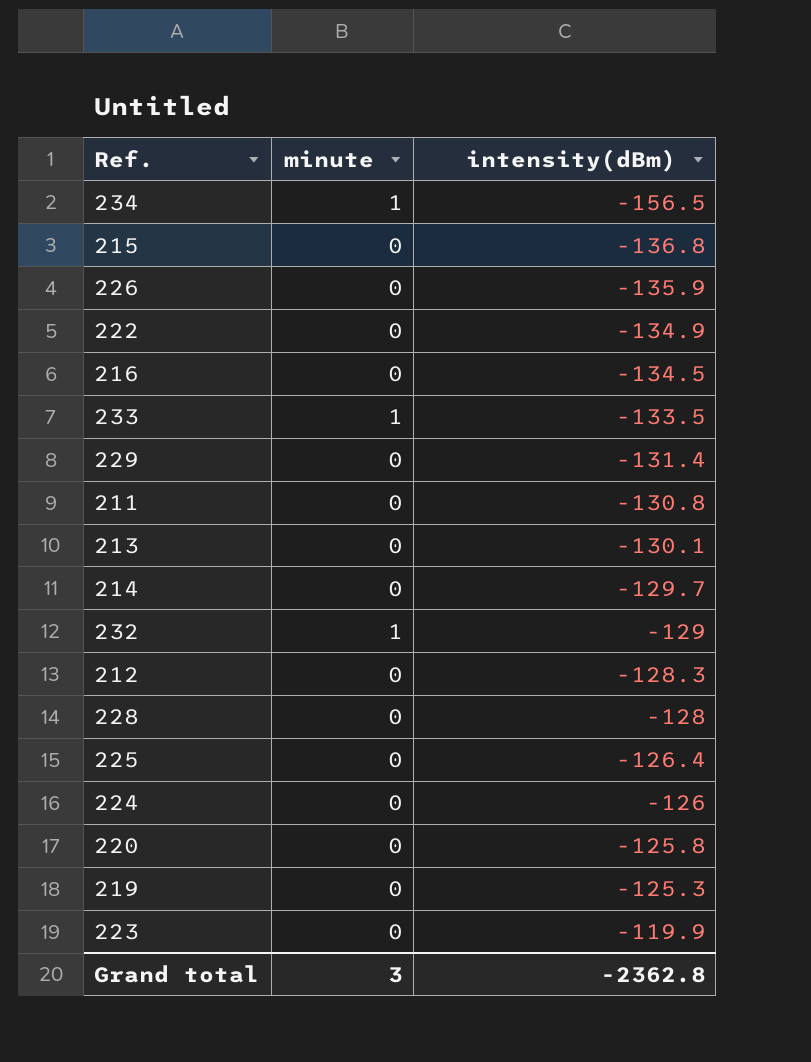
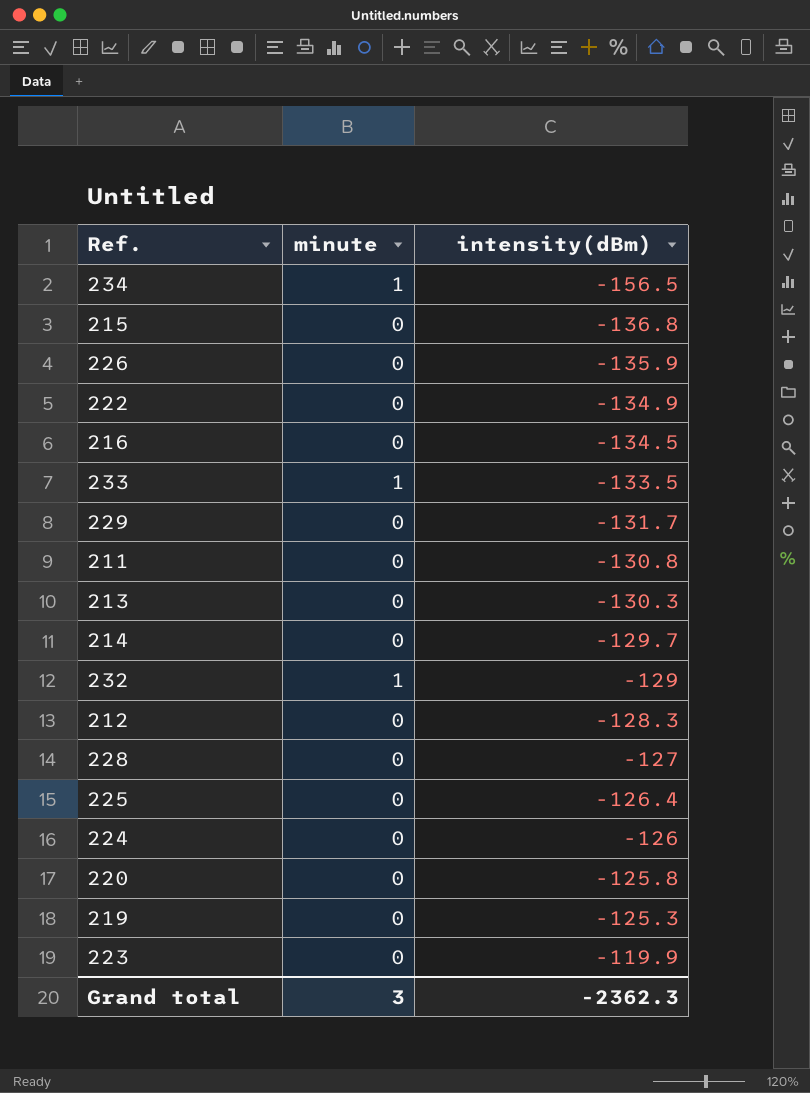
229 | intensity(dBm): -131.4 -> -131.7
213 | intensity(dBm): -130.1 -> -130.3
228 | intensity(dBm): -128 -> -127
Grand total | intensity(dBm): -2362.8 -> -2362.3

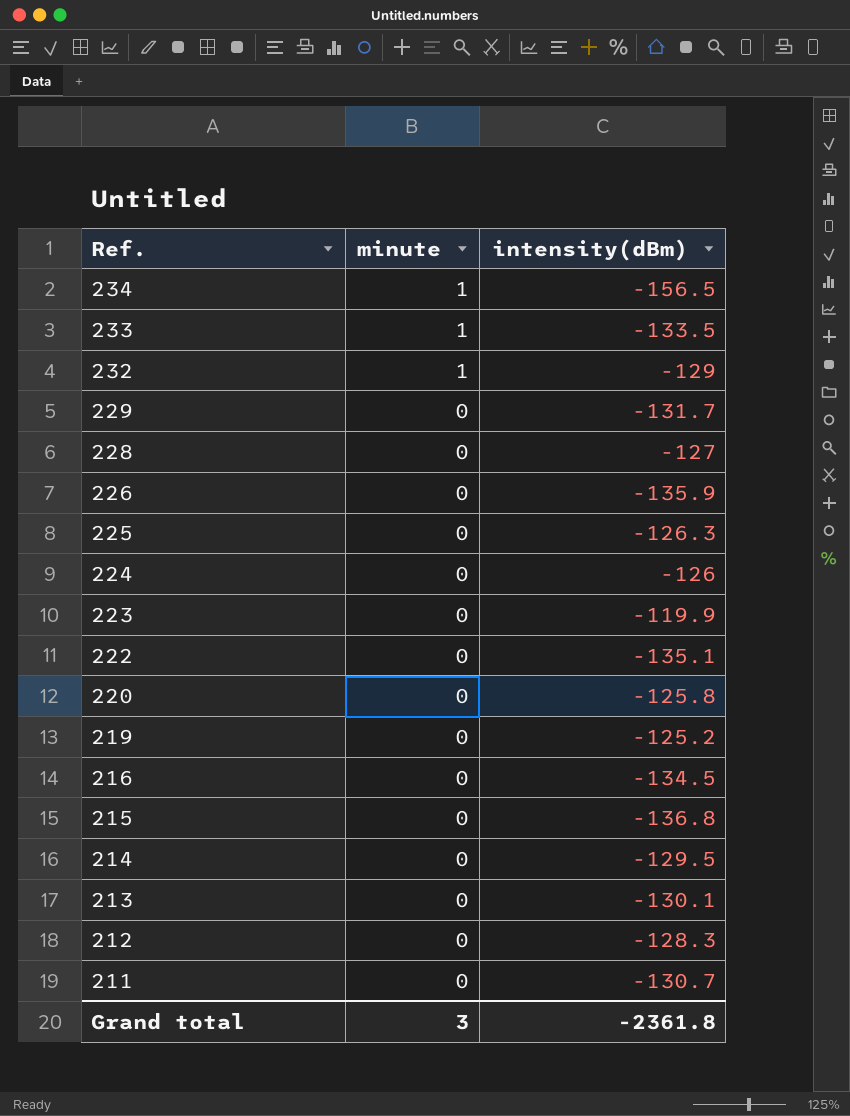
row order: intensity(dBm) ascending -> Ref. descending
225 | intensity(dBm): -126.4 -> -126.3
222 | intensity(dBm): -134.9 -> -135.1
219 | intensity(dBm): -125.3 -> -125.2
214 | intensity(dBm): -129.7 -> -129.5
213 | intensity(dBm): -130.3 -> -130.1
211 | intensity(dBm): -130.8 -> -130.7
Grand total | intensity(dBm): -2362.3 -> -2361.8

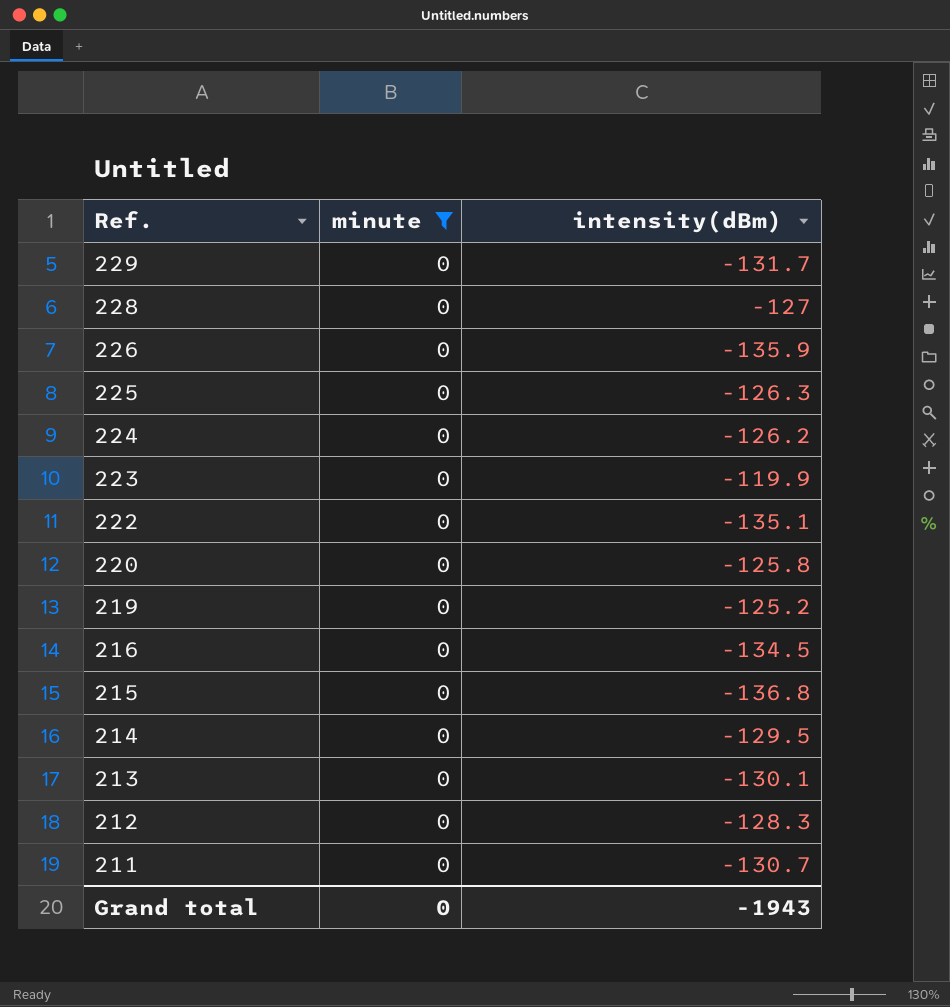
filter: none -> minute = 0
224 | intensity(dBm): -126 -> -126.2
Grand total | minute: 3 -> 0
Grand total | intensity(dBm): -2361.8 -> -1943

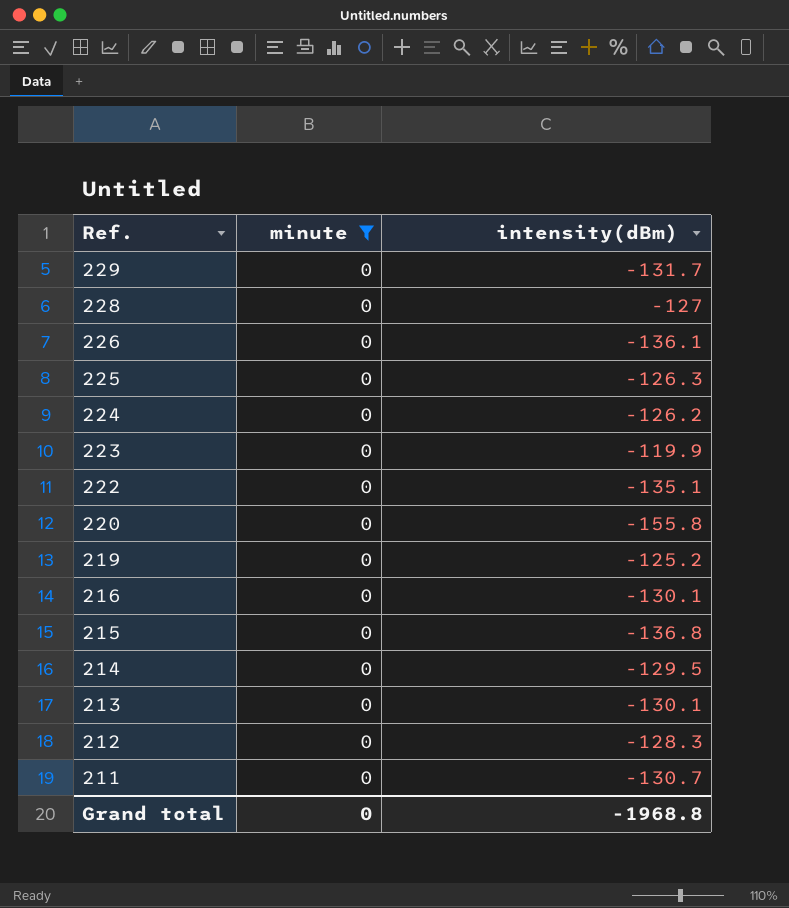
226 | intensity(dBm): -135.9 -> -136.1
220 | intensity(dBm): -125.8 -> -155.8
216 | intensity(dBm): -134.5 -> -130.1
Grand total | intensity(dBm): -1943 -> -1968.8

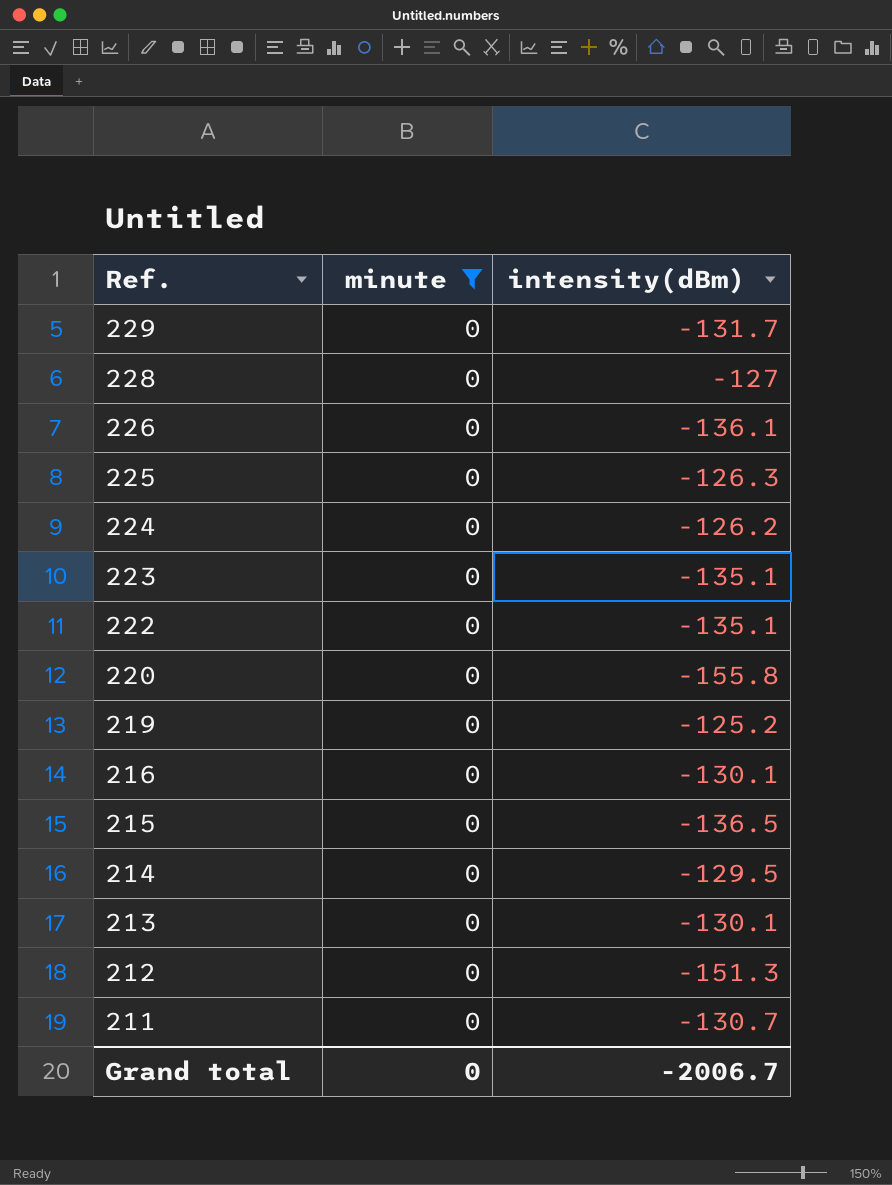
223 | intensity(dBm): -119.9 -> -135.1
215 | intensity(dBm): -136.8 -> -136.5
212 | intensity(dBm): -128.3 -> -151.3
Grand total | intensity(dBm): -1968.8 -> -2006.7

